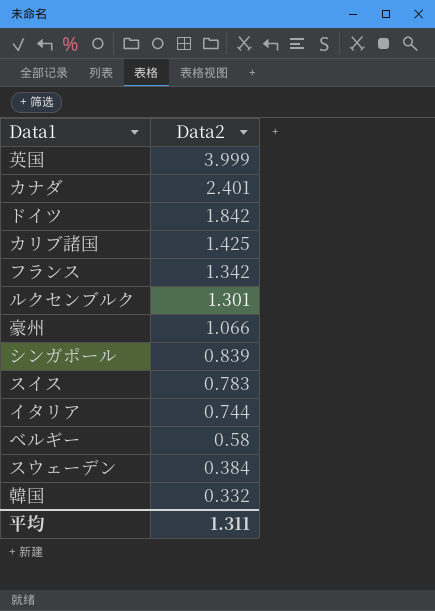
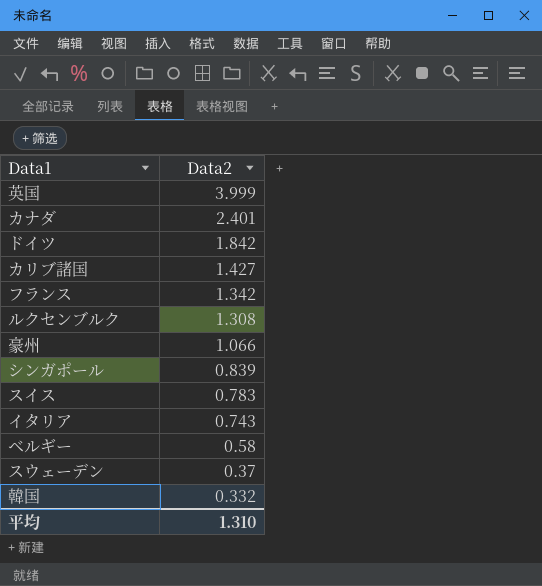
カリブ諸国 | Data2: 1.425 -> 1.427
ルクセンブルク | Data2: 1.301 -> 1.308
イタリア | Data2: 0.744 -> 0.743
スウェーデン | Data2: 0.384 -> 0.37
平均 | Data2: 1.311 -> 1.310

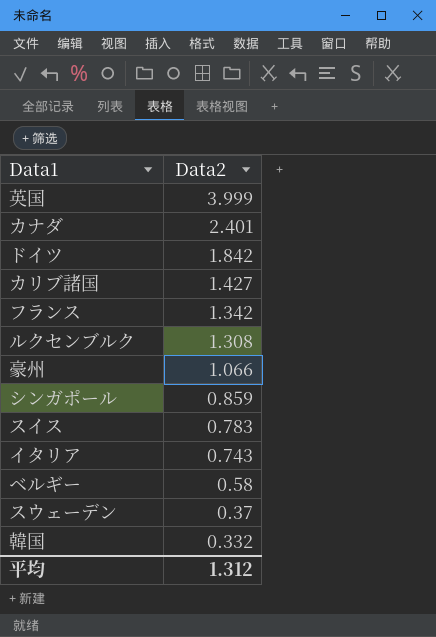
シンガポール | Data2: 0.839 -> 0.859
平均 | Data2: 1.310 -> 1.312

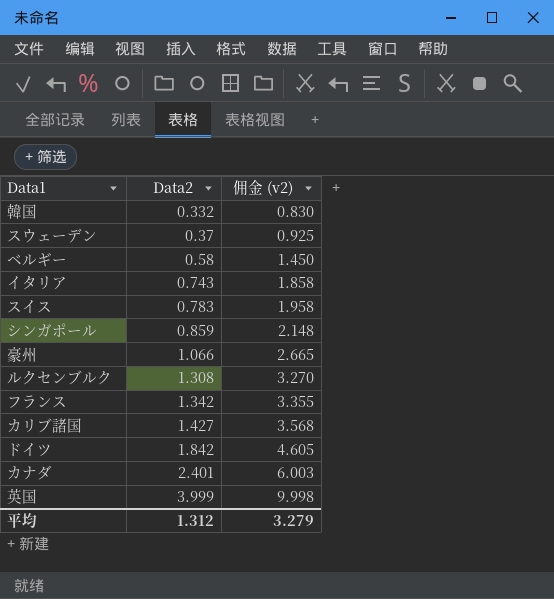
row order: Data2 descending -> Data2 ascending
column 佣金 (v2) | formula: none -> [Data2] * 2.5

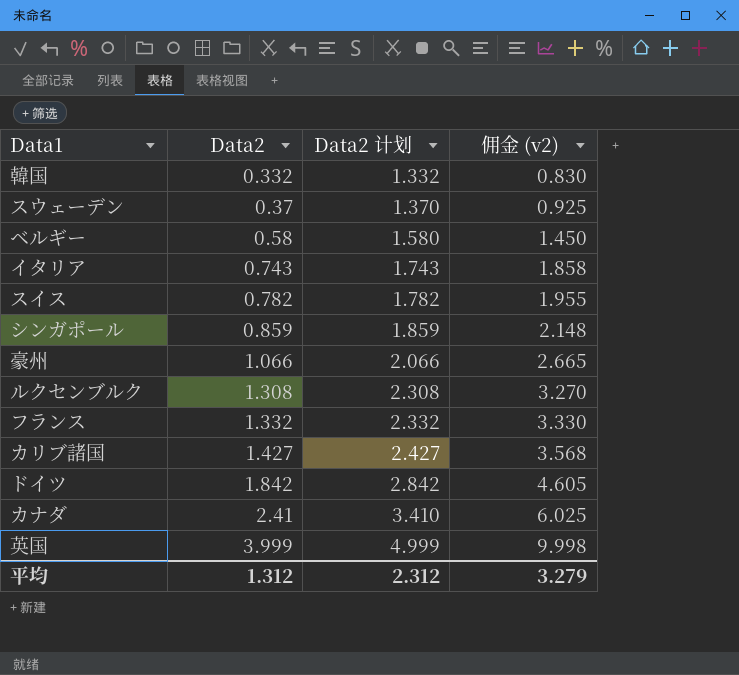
column Data2 计划 | formula: none -> [Data2] + 1
スイス | Data2: 0.783 -> 0.782
スイス | 佣金 (v2): 1.958 -> 1.955
フランス | Data2: 1.342 -> 1.332
フランス | 佣金 (v2): 3.355 -> 3.330
カナダ | Data2: 2.401 -> 2.41
カナダ | 佣金 (v2): 6.003 -> 6.025

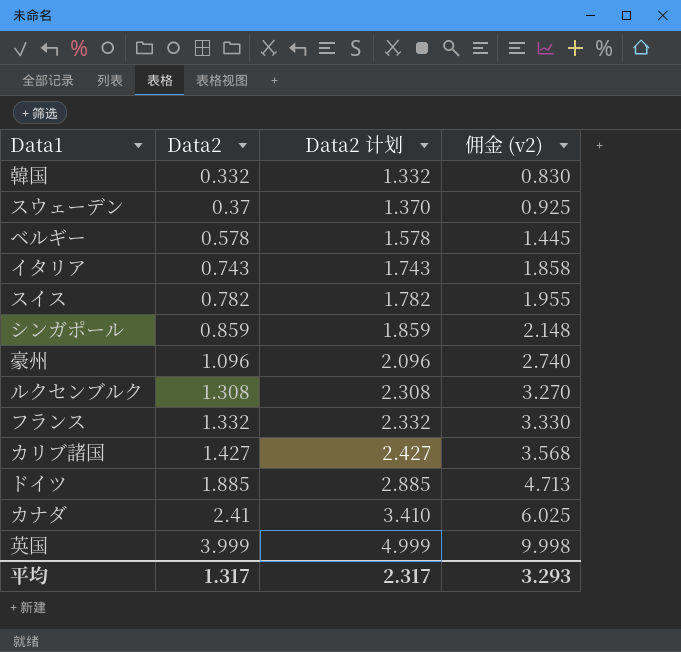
ベルギー | Data2: 0.58 -> 0.578
ベルギー | Data2 计划: 1.580 -> 1.578
ベルギー | 佣金 (v2): 1.450 -> 1.445
豪州 | Data2: 1.066 -> 1.096
豪州 | Data2 计划: 2.066 -> 2.096
豪州 | 佣金 (v2): 2.665 -> 2.740
ドイツ | Data2: 1.842 -> 1.885
ドイツ | Data2 计划: 2.842 -> 2.885
ドイツ | 佣金 (v2): 4.605 -> 4.713
平均 | Data2: 1.312 -> 1.317
平均 | Data2 计划: 2.312 -> 2.317
平均 | 佣金 (v2): 3.279 -> 3.293

